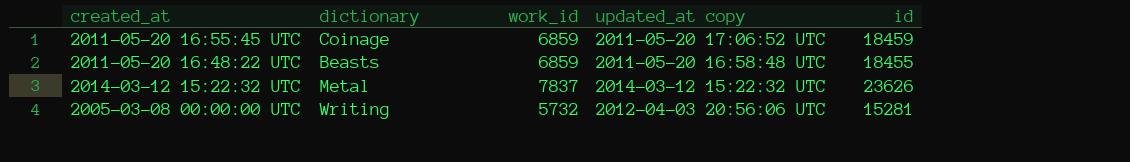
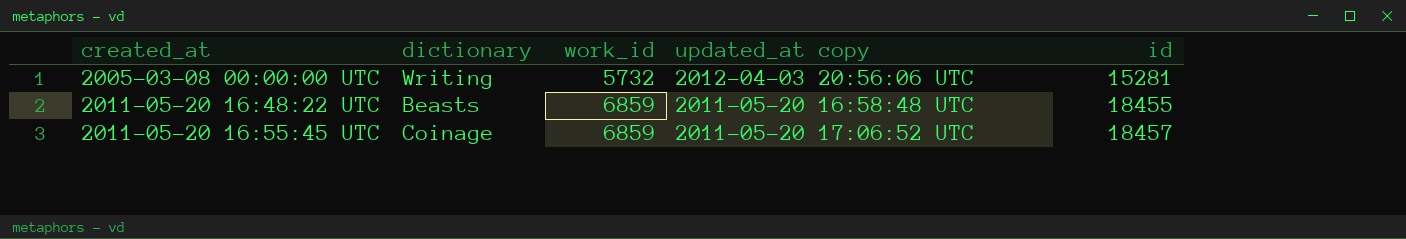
row order: none -> created_at ascending
row 2014-03-12 15:22:32 UTC: Metal | 7837 | 2014-03-12 15:22:32 UTC | 23626 -> none
2011-05-20 16:55:45 UTC | id: 18459 -> 18457

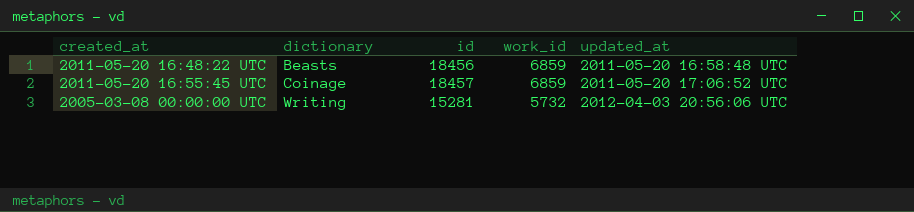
row order: created_at ascending -> dictionary ascending
column id | position: 5 -> 3
column name: updated_at copy -> updated_at
2011-05-20 16:48:22 UTC | id: 18455 -> 18456

